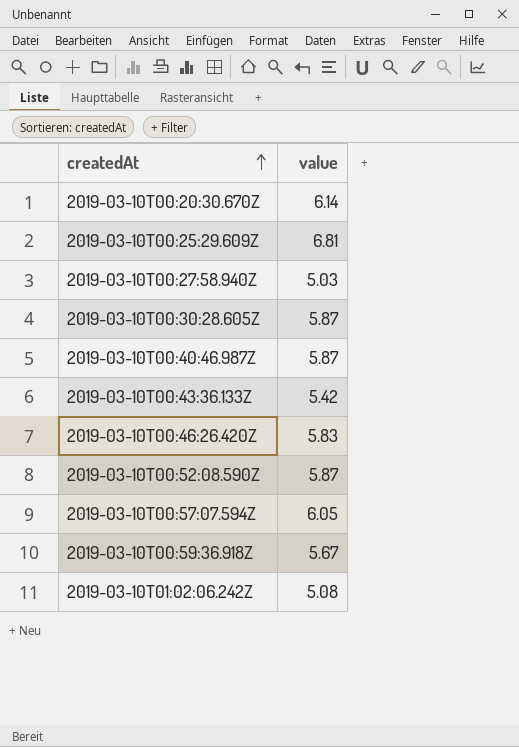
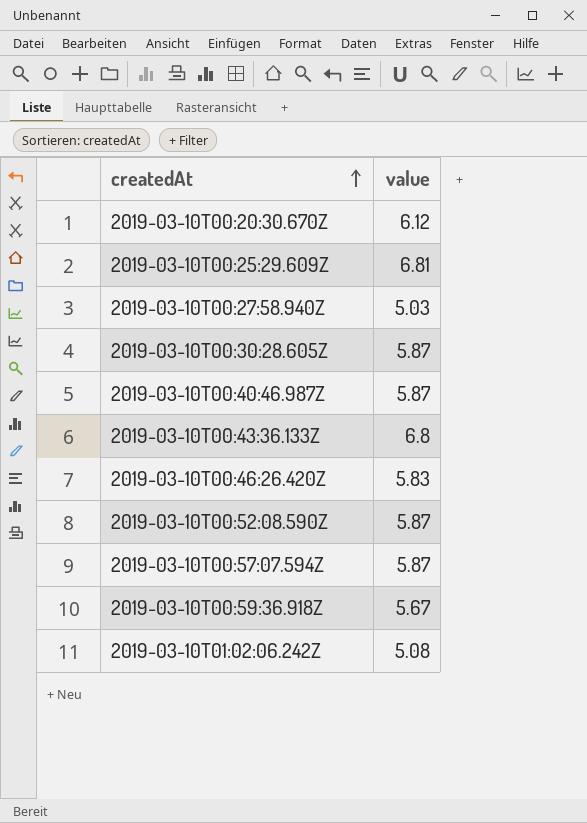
2019-03-10T00:20:30.670Z | value: 6.14 -> 6.12
2019-03-10T00:43:36.133Z | value: 5.42 -> 6.8
2019-03-10T00:57:07.594Z | value: 6.05 -> 5.87

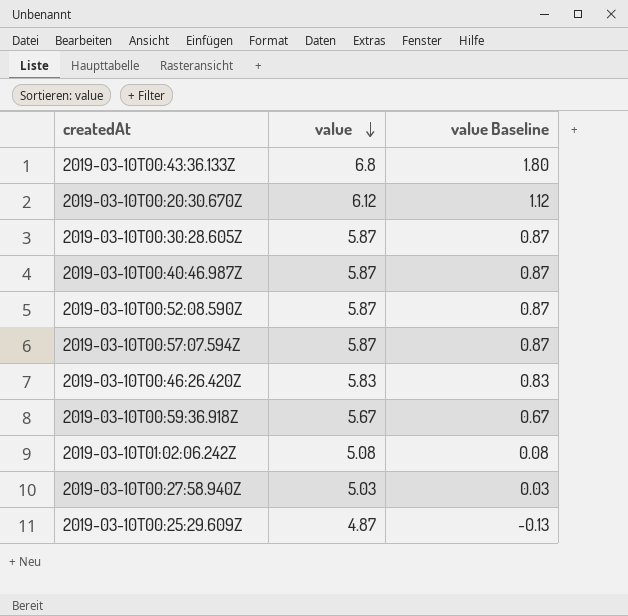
row order: createdAt ascending -> value descending
column value Baseline | formula: none -> [value] - 5
2019-03-10T00:25:29.609Z | value: 6.81 -> 4.87

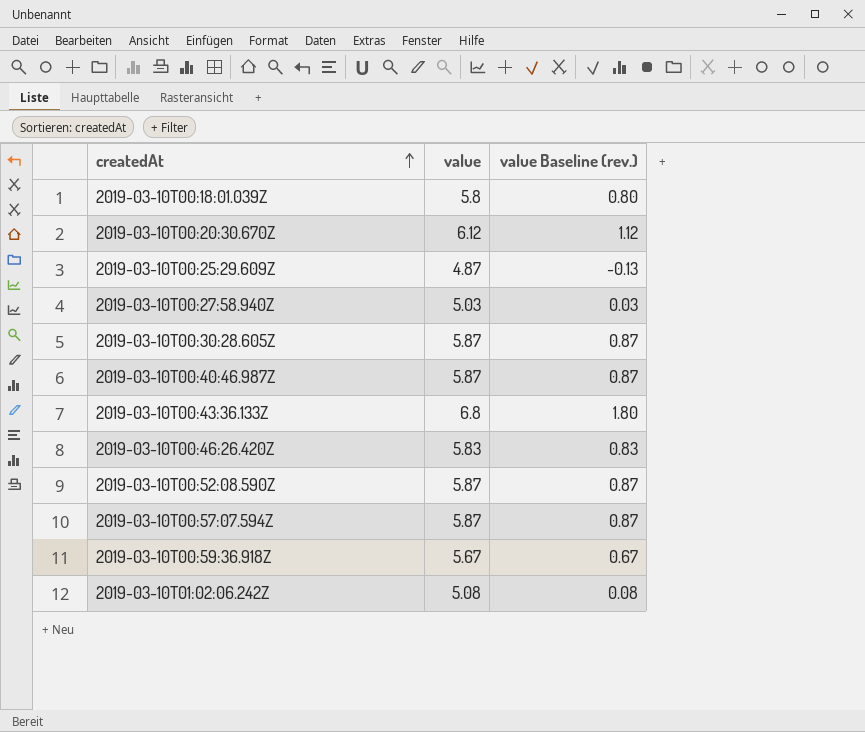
row order: value descending -> createdAt ascending
column name: value Baseline -> value Baseline (rev.)
row 2019-03-10T00:18:01.039Z: none -> 5.8 | 0.80

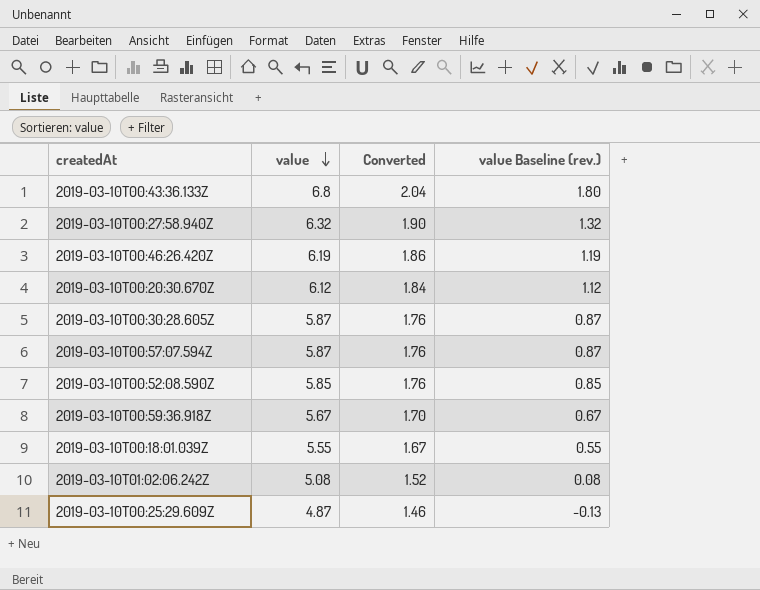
row order: createdAt ascending -> value descending
column Converted | formula: none -> [value] * 0.3
row 2019-03-10T00:40:46.987Z: 5.87 | 0.87 -> none
2019-03-10T00:27:58.940Z | value: 5.03 -> 6.32
2019-03-10T00:27:58.940Z | value Baseline (rev.): 0.03 -> 1.32
2019-03-10T00:46:26.420Z | value: 5.83 -> 6.19
2019-03-10T00:46:26.420Z | value Baseline (rev.): 0.83 -> 1.19
2019-03-10T00:52:08.590Z | value: 5.87 -> 5.85
2019-03-10T00:52:08.590Z | value Baseline (rev.): 0.87 -> 0.85
2019-03-10T00:18:01.039Z | value: 5.8 -> 5.55
2019-03-10T00:18:01.039Z | value Baseline (rev.): 0.80 -> 0.55

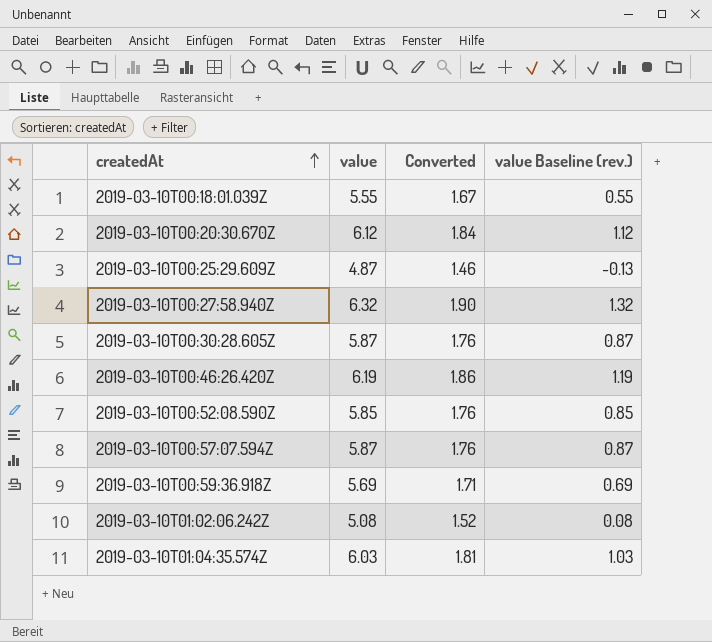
row order: value descending -> createdAt ascending
row 2019-03-10T00:43:36.133Z: 6.8 | 2.04 | 1.80 -> none
2019-03-10T00:59:36.918Z | value: 5.67 -> 5.69
2019-03-10T00:59:36.918Z | Converted: 1.70 -> 1.71
2019-03-10T00:59:36.918Z | value Baseline (rev.): 0.67 -> 0.69
row 2019-03-10T01:04:35.574Z: none -> 6.03 | 1.81 | 1.03

